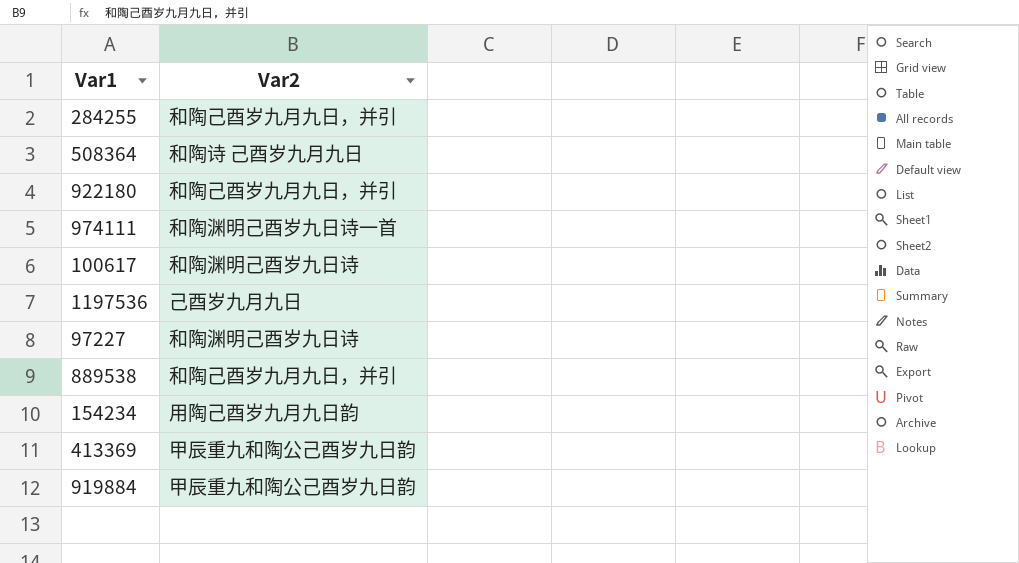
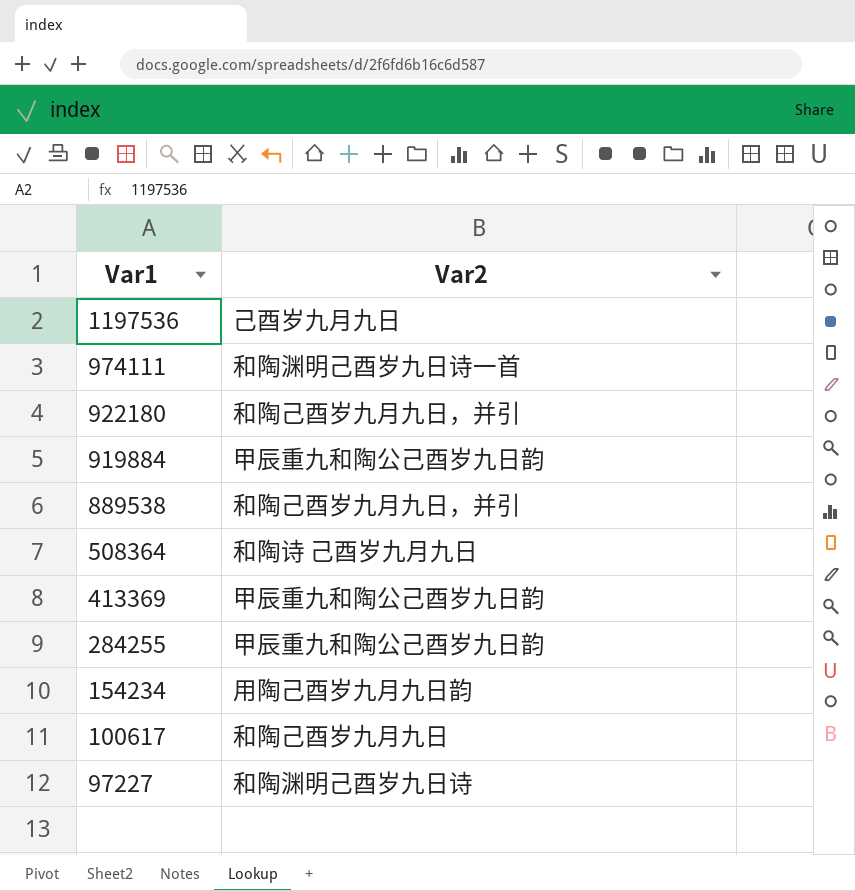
row order: none -> Var1 descending
284255 | Var2: 和陶己酉岁九月九日，并引 -> 甲辰重九和陶公己酉岁九日韵
100617 | Var2: 和陶渊明己酉岁九日诗 -> 和陶己酉岁九月九日

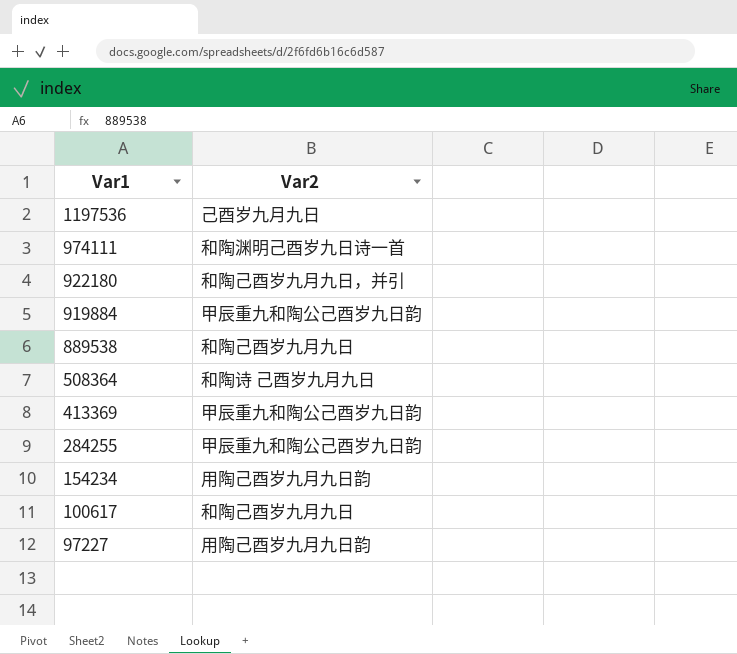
889538 | Var2: 和陶己酉岁九月九日，并引 -> 和陶己酉岁九月九日
97227 | Var2: 和陶渊明己酉岁九日诗 -> 用陶己酉岁九月九日韵

